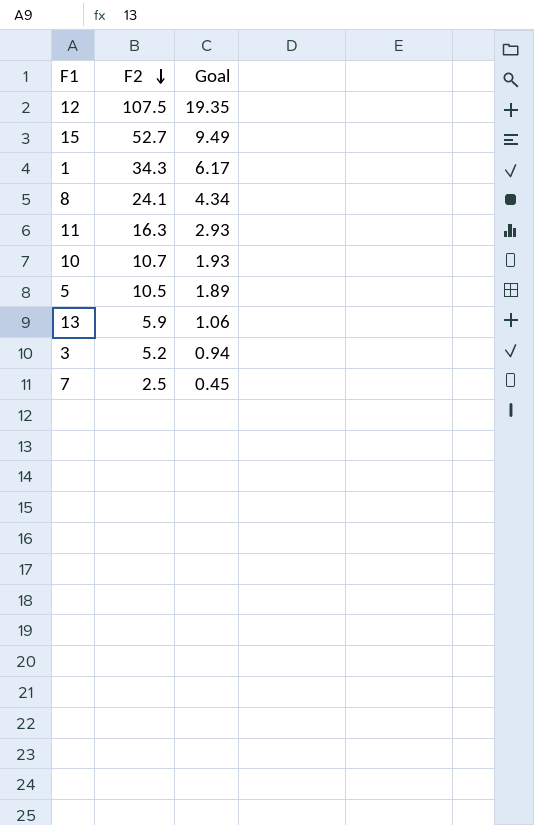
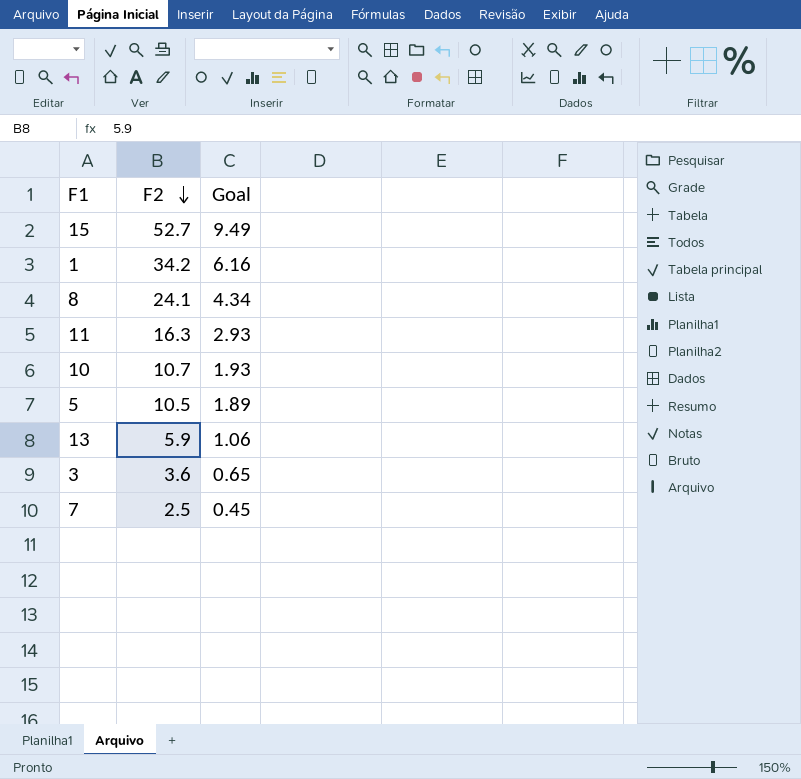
row 12: 107.5 | 19.35 -> none
1 | F2: 34.3 -> 34.2
1 | Goal: 6.17 -> 6.16
3 | F2: 5.2 -> 3.6
3 | Goal: 0.94 -> 0.65

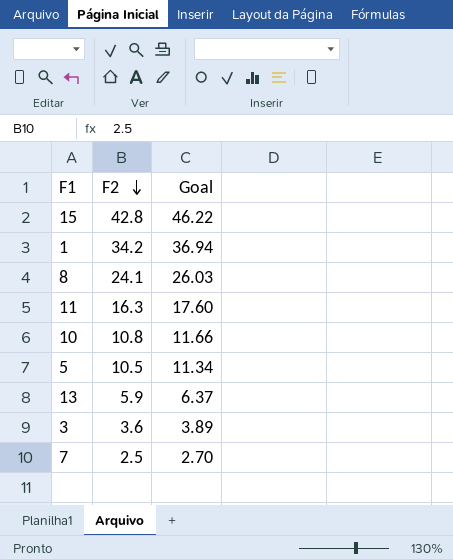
column Goal | formula: [F2] * 0.18 -> [F2] * 1.08
15 | F2: 52.7 -> 42.8
10 | F2: 10.7 -> 10.8

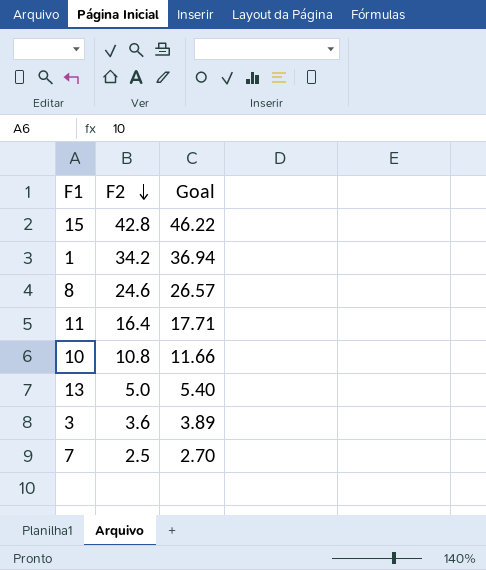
row 5: 10.5 | 11.34 -> none
8 | F2: 24.1 -> 24.6
8 | Goal: 26.03 -> 26.57
11 | F2: 16.3 -> 16.4
11 | Goal: 17.60 -> 17.71
13 | F2: 5.9 -> 5.0
13 | Goal: 6.37 -> 5.40

